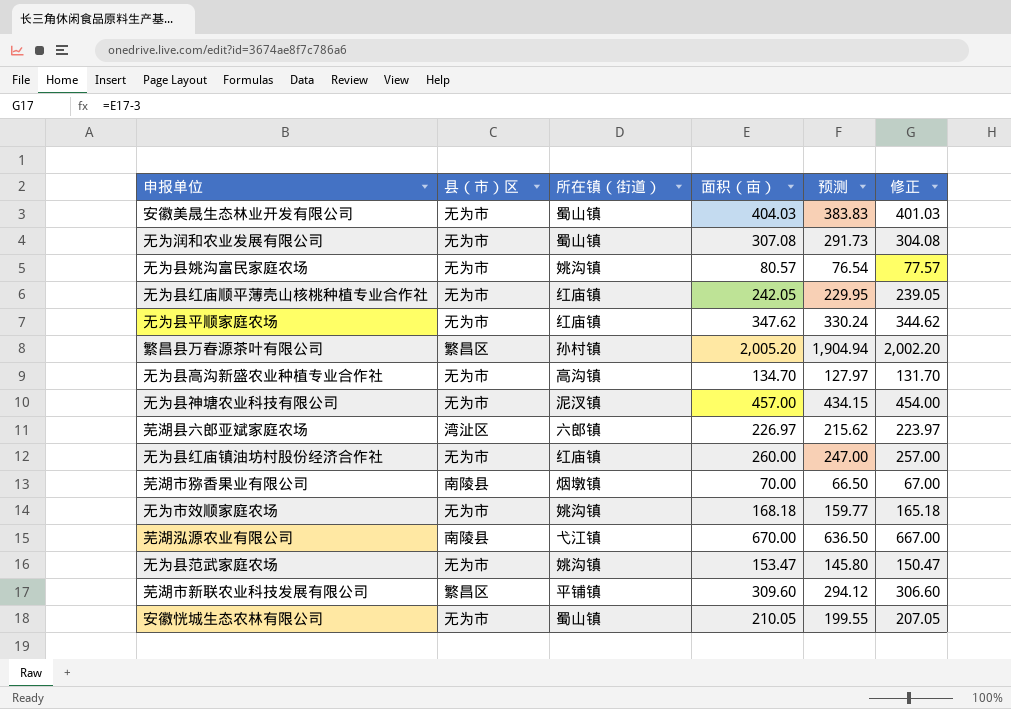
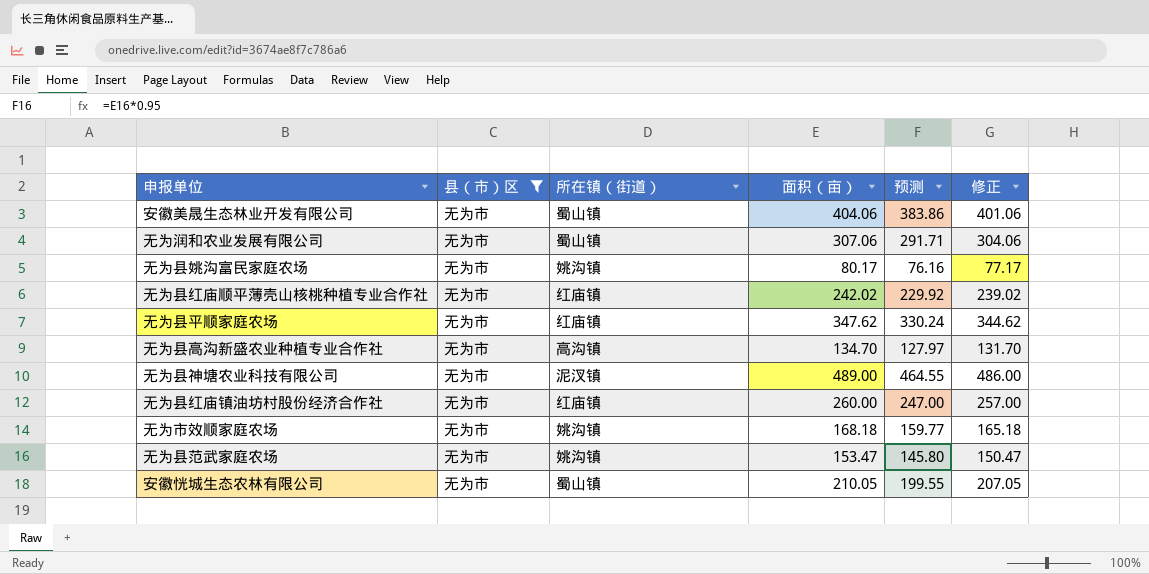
filter: none -> 县（市）区 = 无为市
安徽美晟生态林业开发有限公司 | 面积（亩）: 404.03 -> 404.06
安徽美晟生态林业开发有限公司 | 预测: 383.83 -> 383.86
安徽美晟生态林业开发有限公司 | 修正: 401.03 -> 401.06
无为润和农业发展有限公司 | 面积（亩）: 307.08 -> 307.06
无为润和农业发展有限公司 | 预测: 291.73 -> 291.71
无为润和农业发展有限公司 | 修正: 304.08 -> 304.06
无为县姚沟富民家庭农场 | 面积（亩）: 80.57 -> 80.17
无为县姚沟富民家庭农场 | 预测: 76.54 -> 76.16
无为县姚沟富民家庭农场 | 修正: 77.57 -> 77.17
无为县红庙顺平薄壳山核桃种植专业合作社 | 面积（亩）: 242.05 -> 242.02
无为县红庙顺平薄壳山核桃种植专业合作社 | 预测: 229.95 -> 229.92
无为县红庙顺平薄壳山核桃种植专业合作社 | 修正: 239.05 -> 239.02
无为县神塘农业科技有限公司 | 面积（亩）: 457.00 -> 489.00
无为县神塘农业科技有限公司 | 预测: 434.15 -> 464.55
无为县神塘农业科技有限公司 | 修正: 454.00 -> 486.00

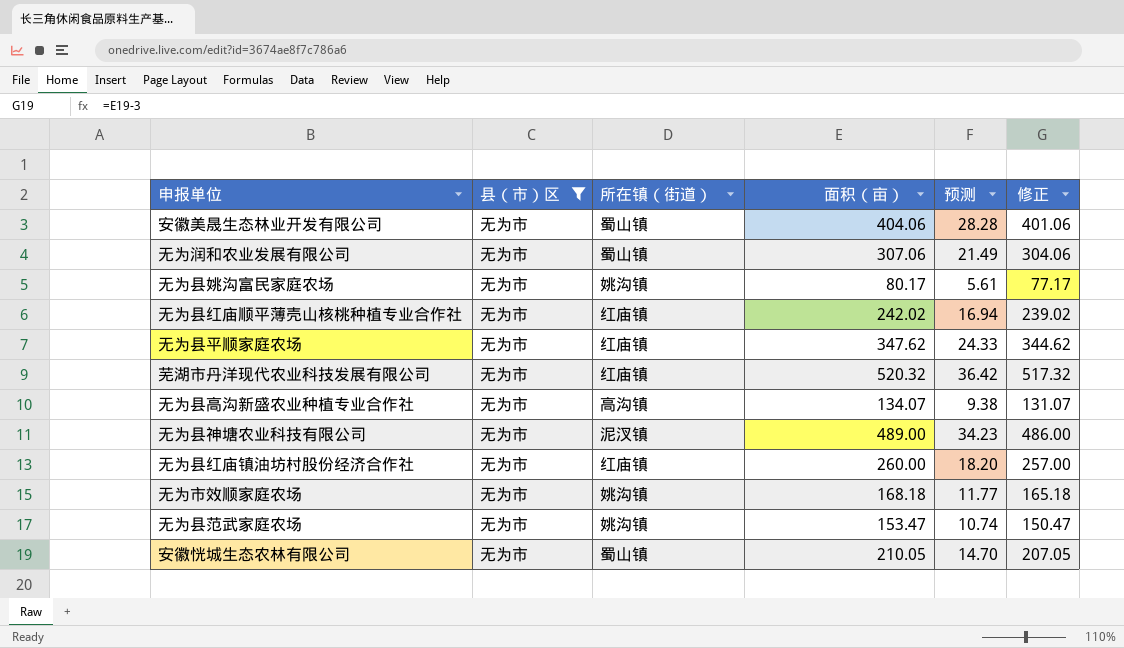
column 预测 | formula: [面积（亩）] * 0.95 -> [面积（亩）] * 0.07
row 芜湖市丹洋现代农业科技发展有限公司: none -> 无为市 | 红庙镇 | 520.32 | 36.42 | 517.32
无为县高沟新盛农业种植专业合作社 | 面积（亩）: 134.70 -> 134.07
无为县高沟新盛农业种植专业合作社 | 修正: 131.70 -> 131.07

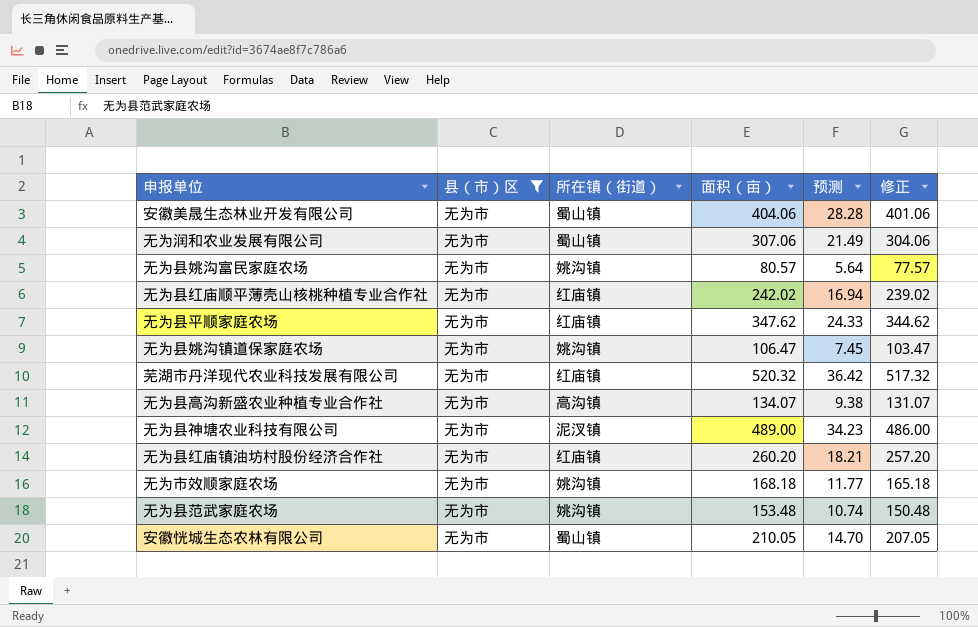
无为县姚沟富民家庭农场 | 面积（亩）: 80.17 -> 80.57
无为县姚沟富民家庭农场 | 预测: 5.61 -> 5.64
无为县姚沟富民家庭农场 | 修正: 77.17 -> 77.57
row 无为县姚沟镇道保家庭农场: none -> 无为市 | 姚沟镇 | 106.47 | 7.45 | 103.47
无为县红庙镇油坊村股份经济合作社 | 面积（亩）: 260.00 -> 260.20
无为县红庙镇油坊村股份经济合作社 | 预测: 18.20 -> 18.21
无为县红庙镇油坊村股份经济合作社 | 修正: 257.00 -> 257.20
无为县范武家庭农场 | 面积（亩）: 153.47 -> 153.48
无为县范武家庭农场 | 修正: 150.47 -> 150.48

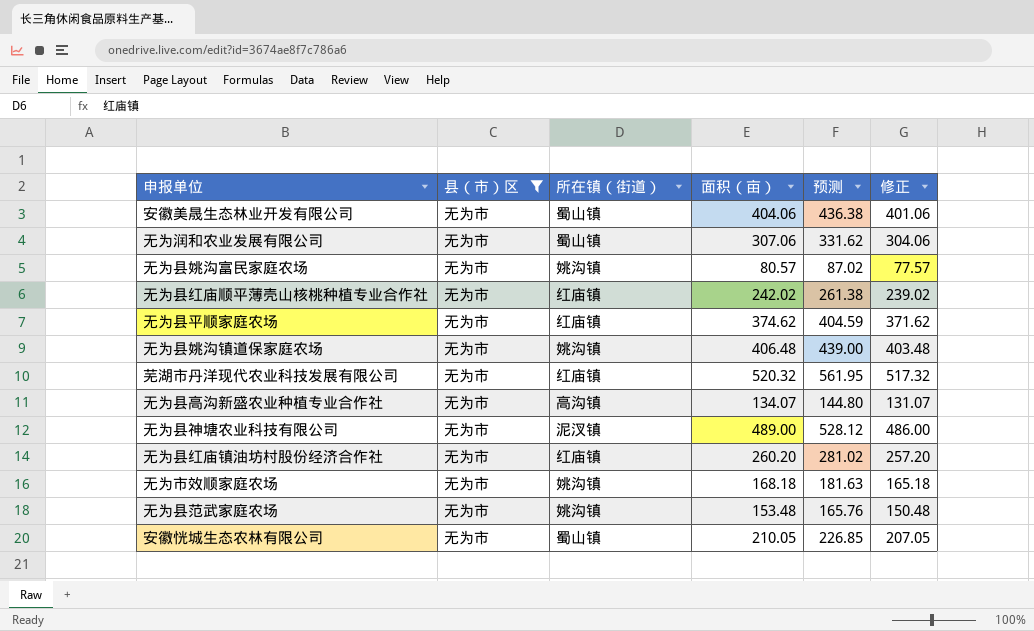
column 预测 | formula: [面积（亩）] * 0.07 -> [面积（亩）] * 1.08
无为县平顺家庭农场 | 面积（亩）: 347.62 -> 374.62
无为县平顺家庭农场 | 修正: 344.62 -> 371.62
无为县姚沟镇道保家庭农场 | 面积（亩）: 106.47 -> 406.48
无为县姚沟镇道保家庭农场 | 修正: 103.47 -> 403.48

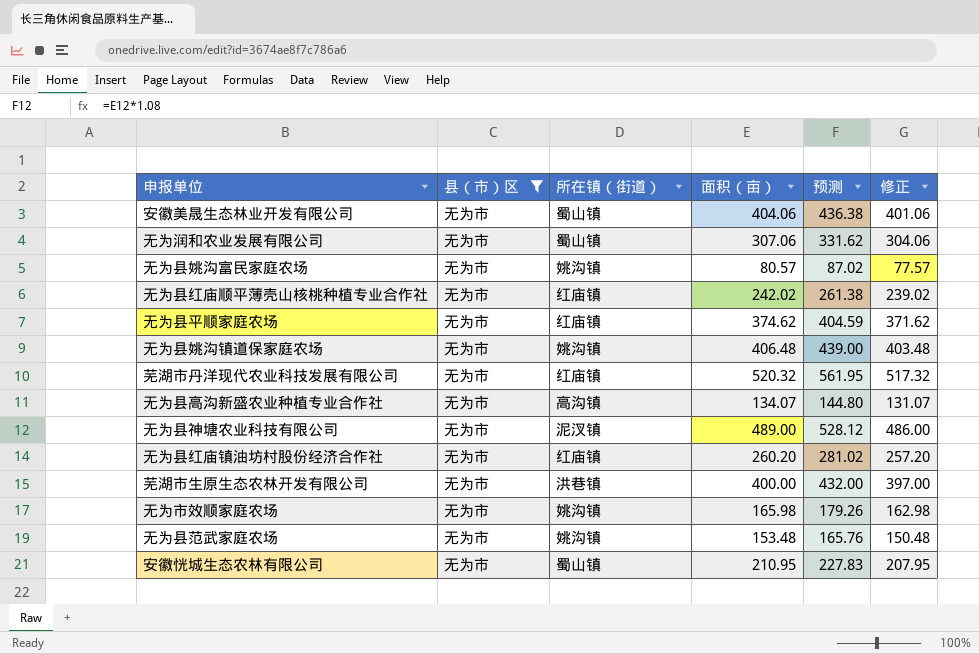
row 芜湖市生原生态农林开发有限公司: none -> 无为市 | 洪巷镇 | 400.00 | 432.00 | 397.00
无为市效顺家庭农场 | 面积（亩）: 168.18 -> 165.98
无为市效顺家庭农场 | 预测: 181.63 -> 179.26
无为市效顺家庭农场 | 修正: 165.18 -> 162.98
安徽恍城生态农林有限公司 | 面积（亩）: 210.05 -> 210.95
安徽恍城生态农林有限公司 | 预测: 226.85 -> 227.83
安徽恍城生态农林有限公司 | 修正: 207.05 -> 207.95

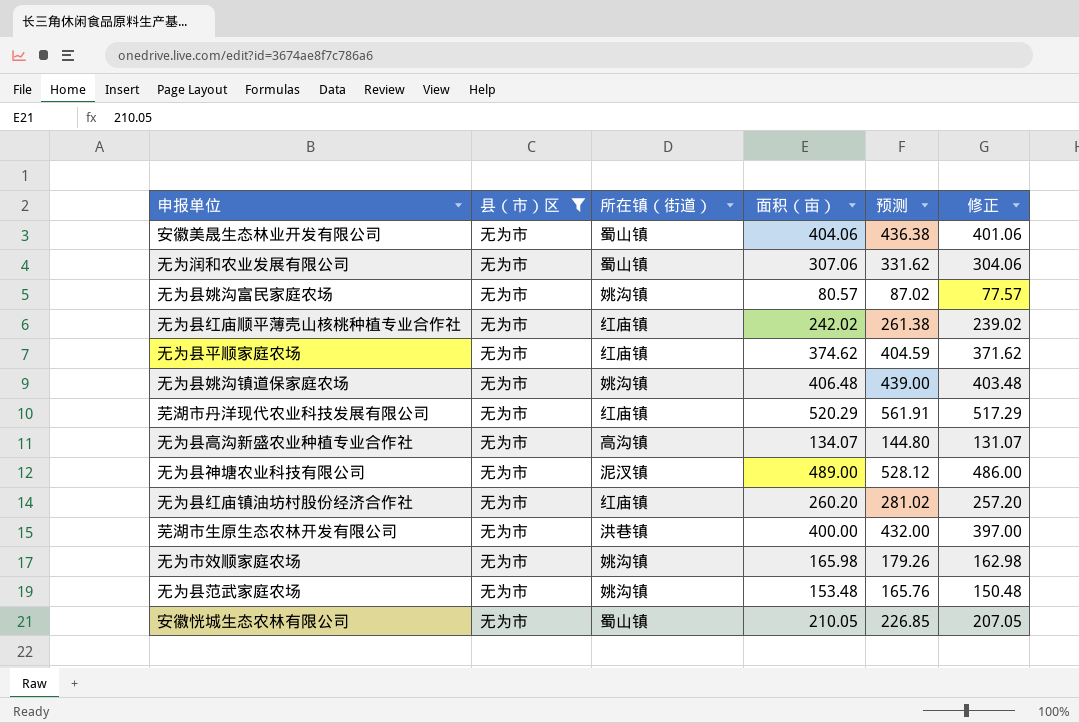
芜湖市丹洋现代农业科技发展有限公司 | 面积（亩）: 520.32 -> 520.29
芜湖市丹洋现代农业科技发展有限公司 | 预测: 561.95 -> 561.91
芜湖市丹洋现代农业科技发展有限公司 | 修正: 517.32 -> 517.29
安徽恍城生态农林有限公司 | 面积（亩）: 210.95 -> 210.05
安徽恍城生态农林有限公司 | 预测: 227.83 -> 226.85
安徽恍城生态农林有限公司 | 修正: 207.95 -> 207.05

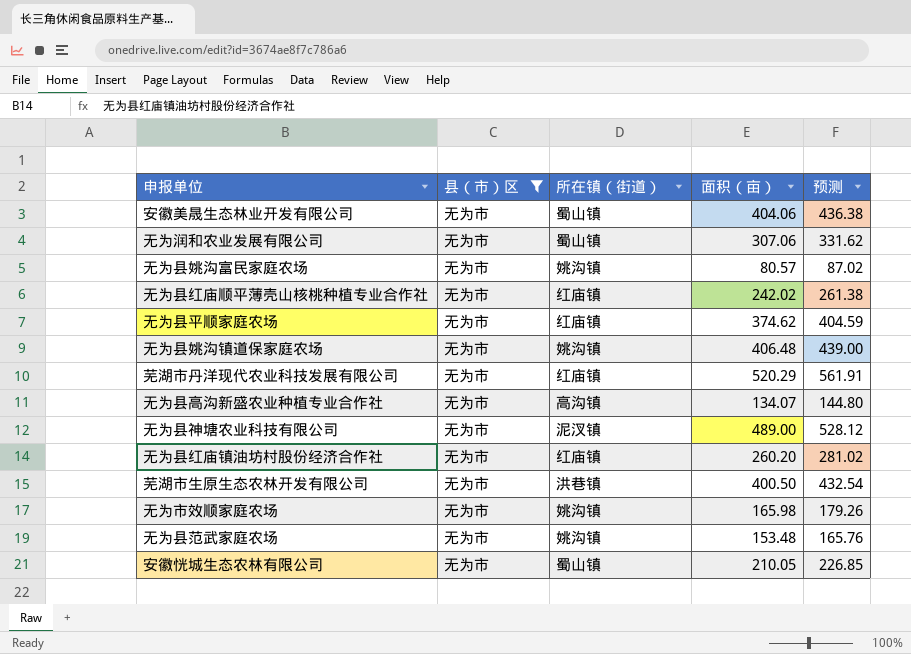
column 修正 | formula: [面积（亩）] - 3 -> none
芜湖市生原生态农林开发有限公司 | 面积（亩）: 400.00 -> 400.50
芜湖市生原生态农林开发有限公司 | 预测: 432.00 -> 432.54

